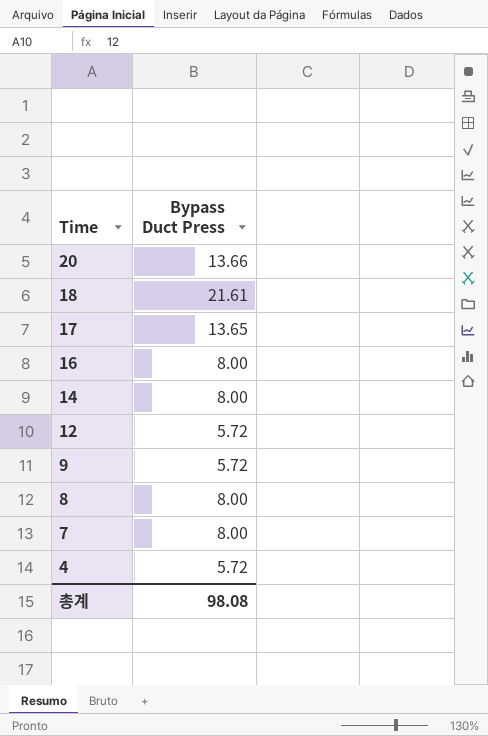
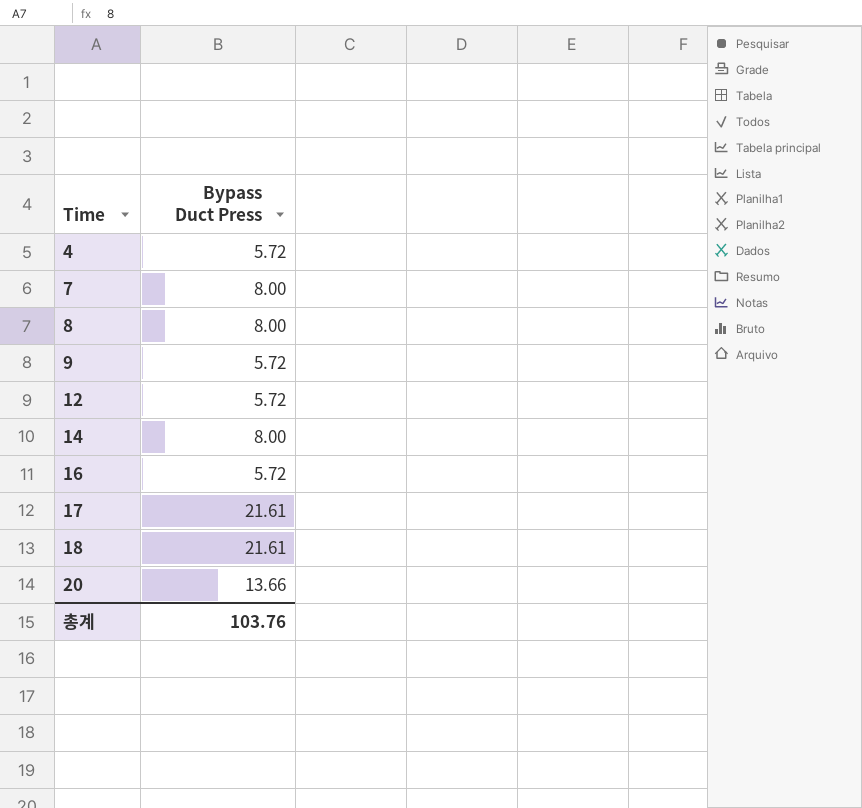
row order: Time descending -> Time ascending
16 | Bypass Duct Press: 8.00 -> 5.72
17 | Bypass Duct Press: 13.65 -> 21.61
총계 | Bypass Duct Press: 98.08 -> 103.76

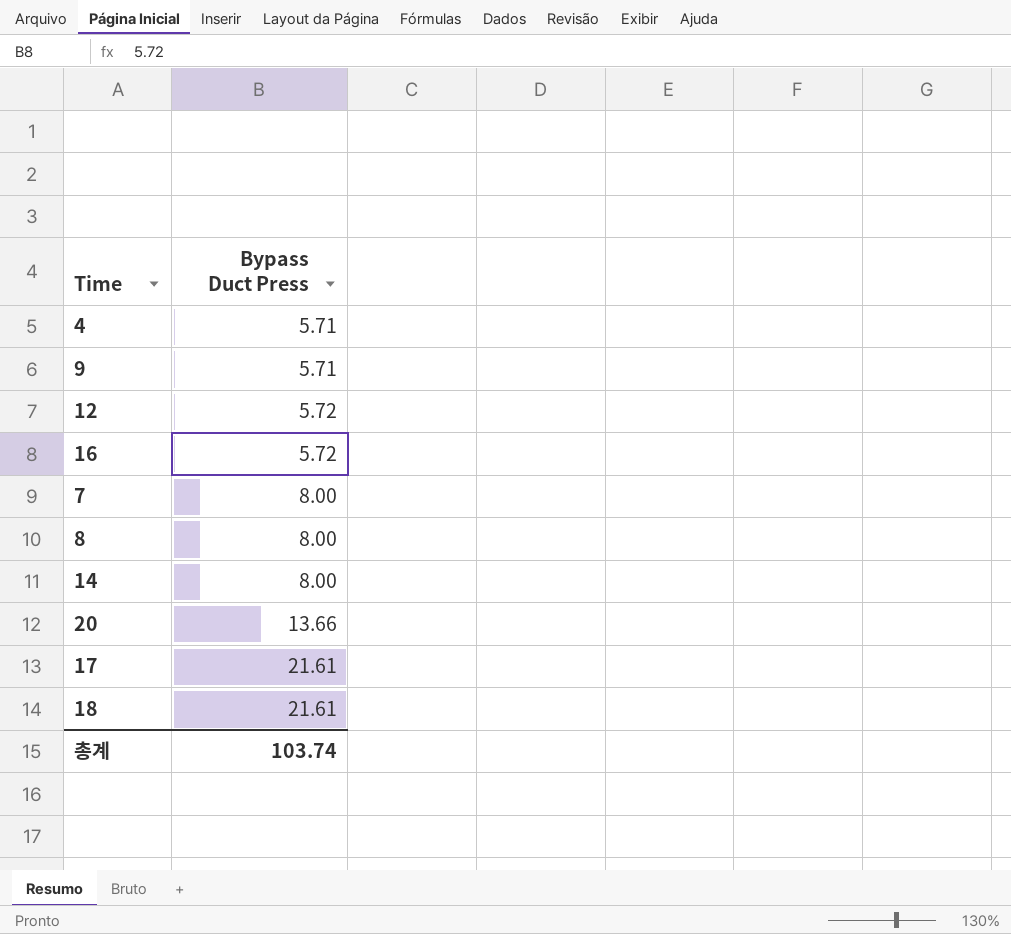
row order: Time ascending -> Bypass Duct Press ascending
4 | Bypass Duct Press: 5.72 -> 5.71
9 | Bypass Duct Press: 5.72 -> 5.71
총계 | Bypass Duct Press: 103.76 -> 103.74

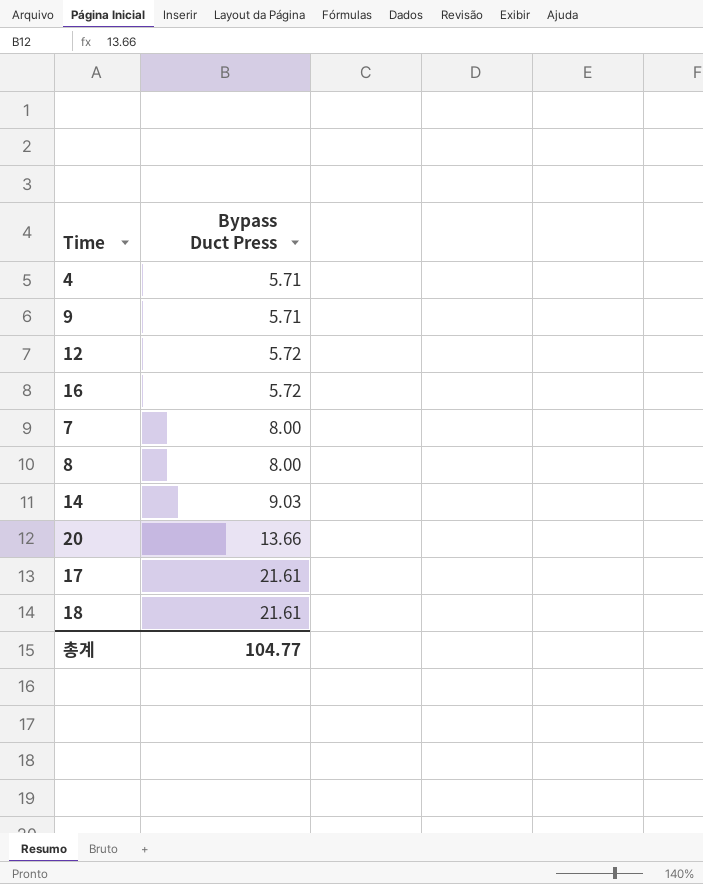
14 | Bypass Duct Press: 8.00 -> 9.03
총계 | Bypass Duct Press: 103.74 -> 104.77

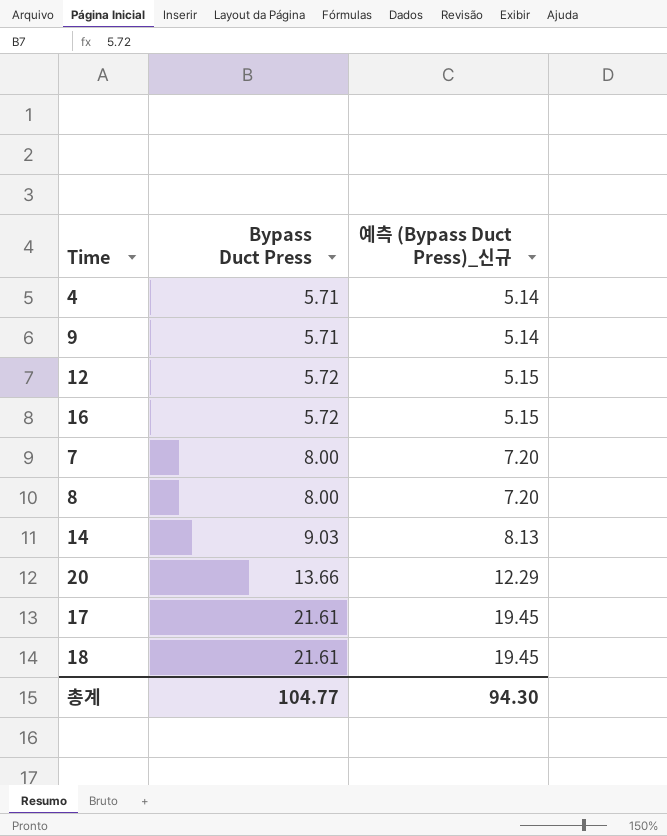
column 예측 (Bypass Duct Press)_신규 | formula: none -> [Bypass Duct Press] * 0.9

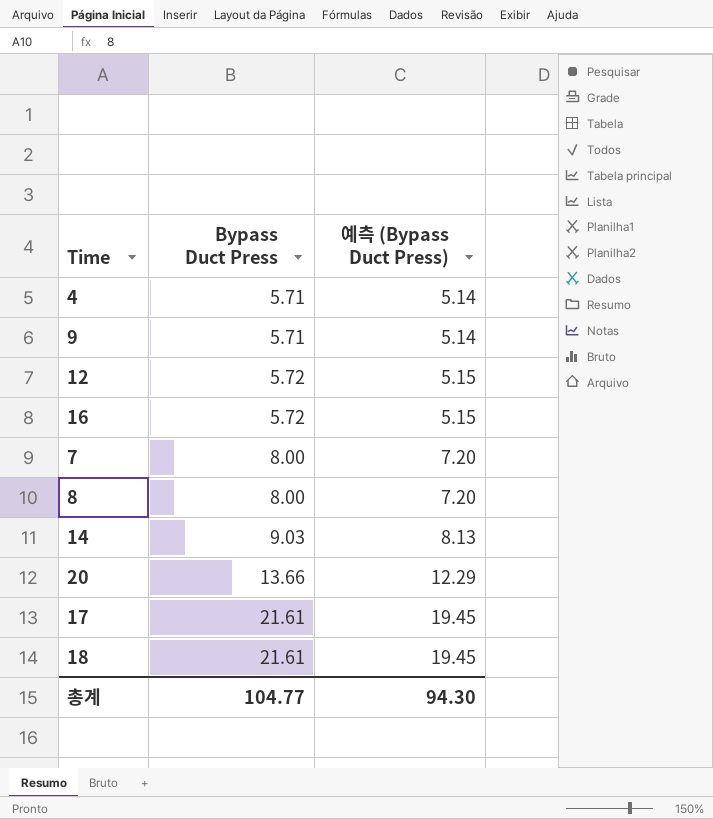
column name: 예측 (Bypass Duct Press)_신규 -> 예측 (Bypass Duct Press)

